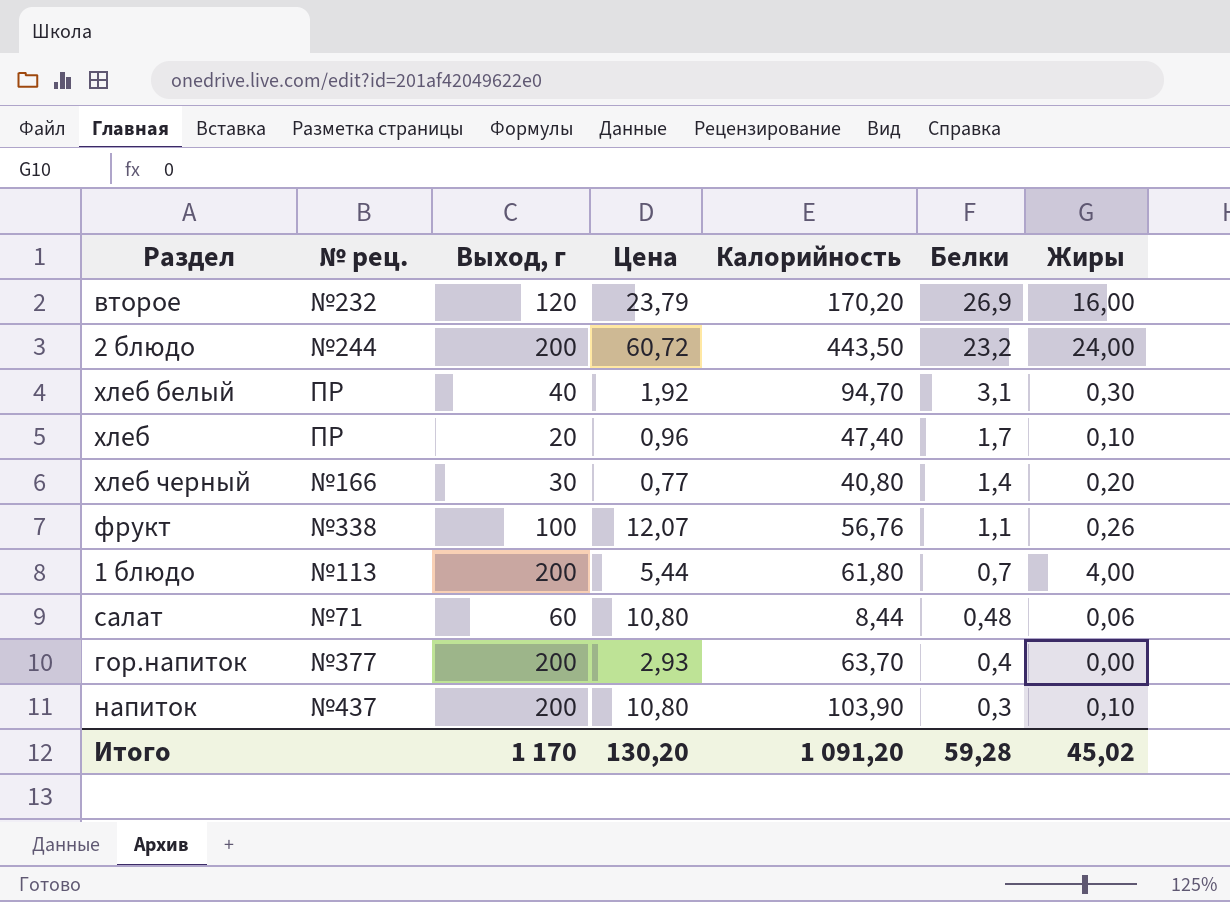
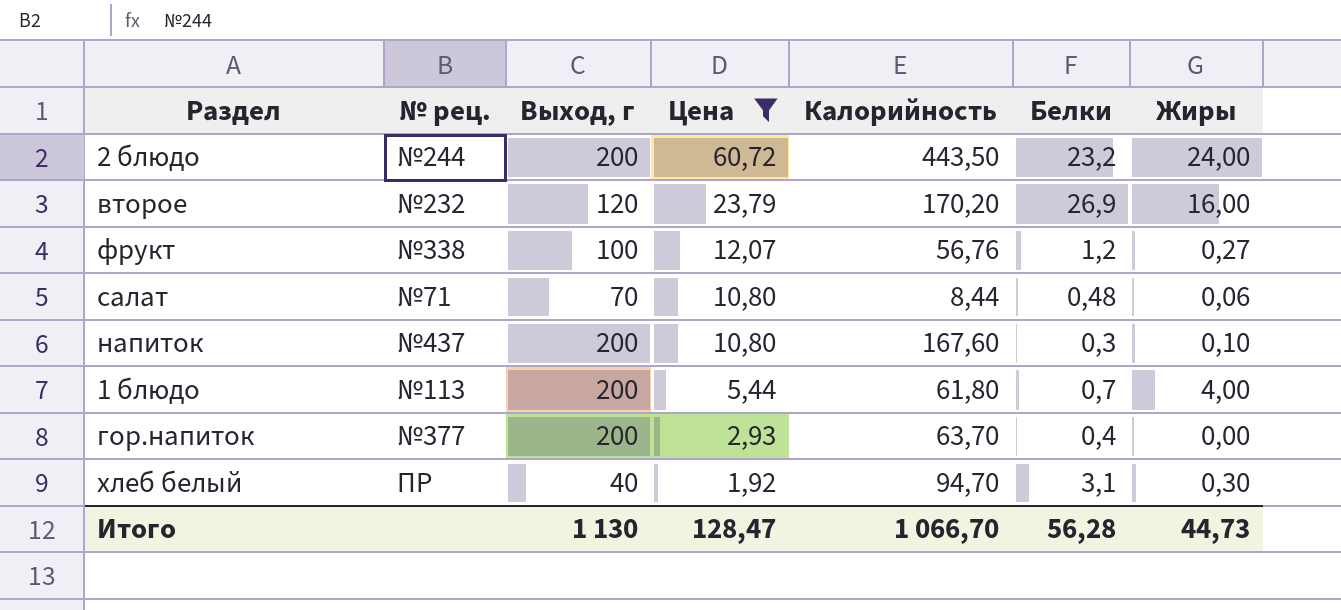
filter: none -> Цена >= 1,92
row order: Белки descending -> Цена descending
фрукт | Белки: 1,1 -> 1,2
фрукт | Жиры: 0,26 -> 0,27
салат | Выход, г: 60 -> 70
напиток | Калорийность: 103,90 -> 167,60
Итого | Выход, г: 1 170 -> 1 130
Итого | Цена: 130,20 -> 128,47
Итого | Калорийность: 1 091,20 -> 1 066,70
Итого | Белки: 59,28 -> 56,28
Итого | Жиры: 45,02 -> 44,73

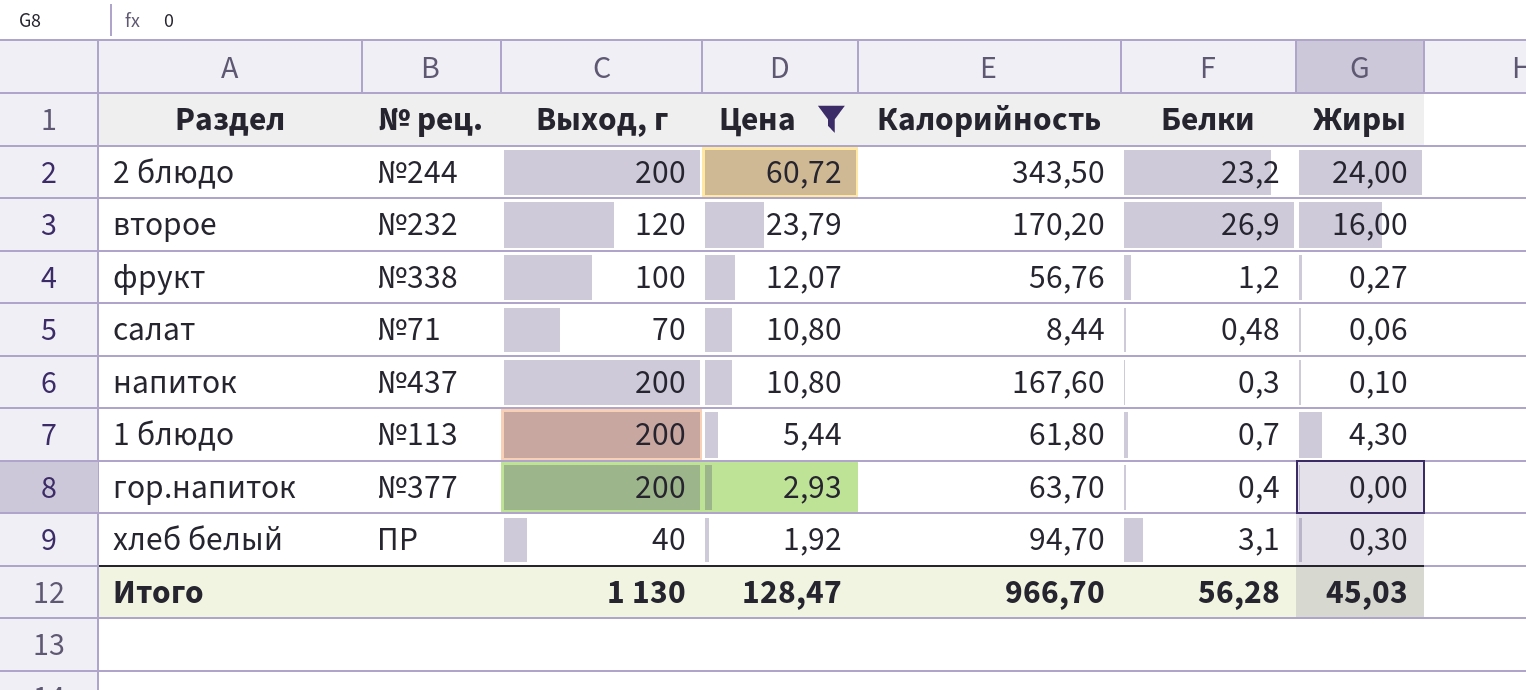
2 блюдо | Калорийность: 443,50 -> 343,50
1 блюдо | Жиры: 4,00 -> 4,30
Итого | Калорийность: 1 066,70 -> 966,70
Итого | Жиры: 44,73 -> 45,03

